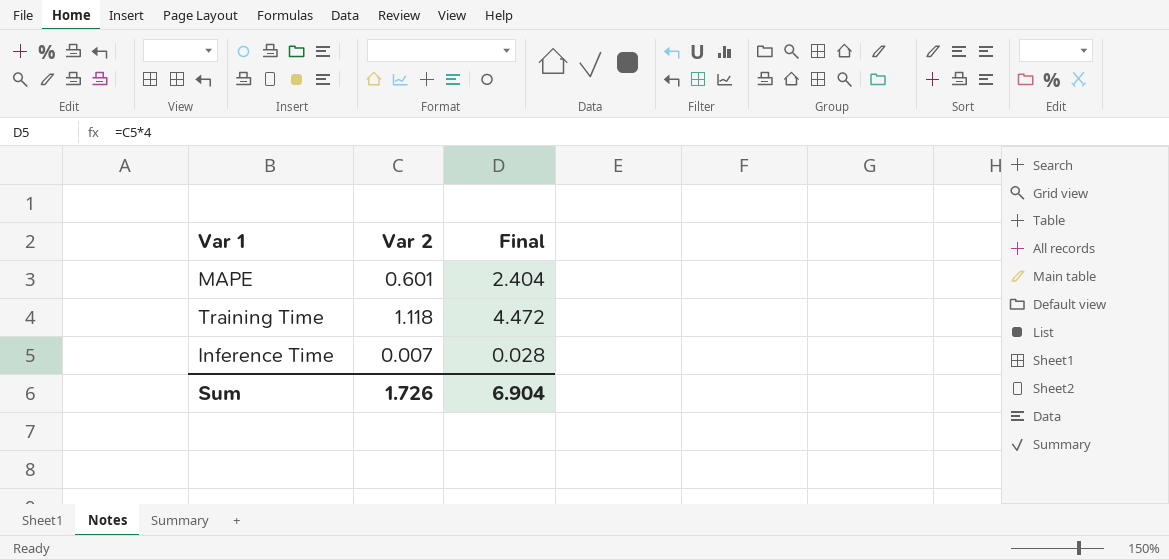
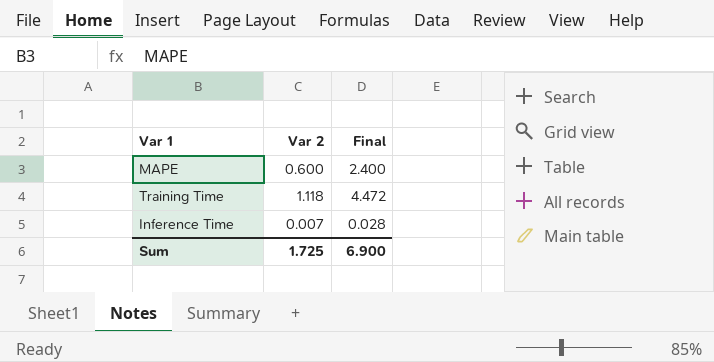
MAPE | Var 2: 0.601 -> 0.600
MAPE | Final: 2.404 -> 2.400
Sum | Var 2: 1.726 -> 1.725
Sum | Final: 6.904 -> 6.900

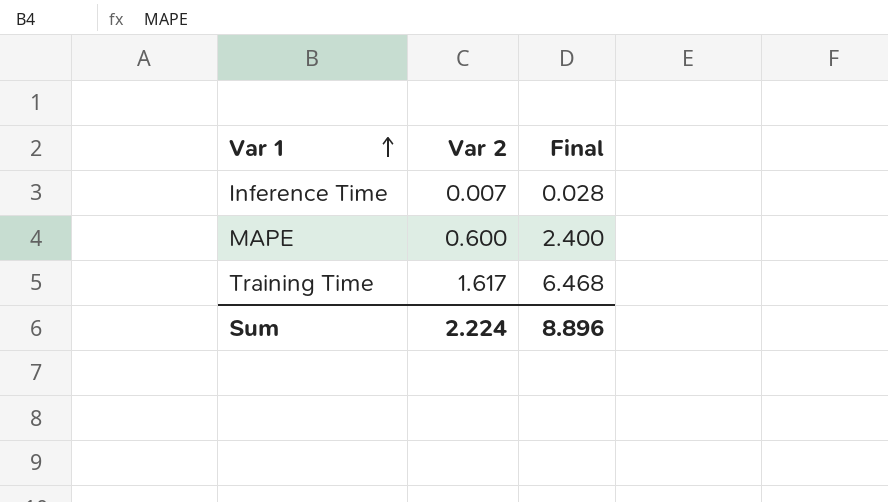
row order: none -> Var 1 ascending
Training Time | Var 2: 1.118 -> 1.617
Training Time | Final: 4.472 -> 6.468
Sum | Var 2: 1.725 -> 2.224
Sum | Final: 6.900 -> 8.896

